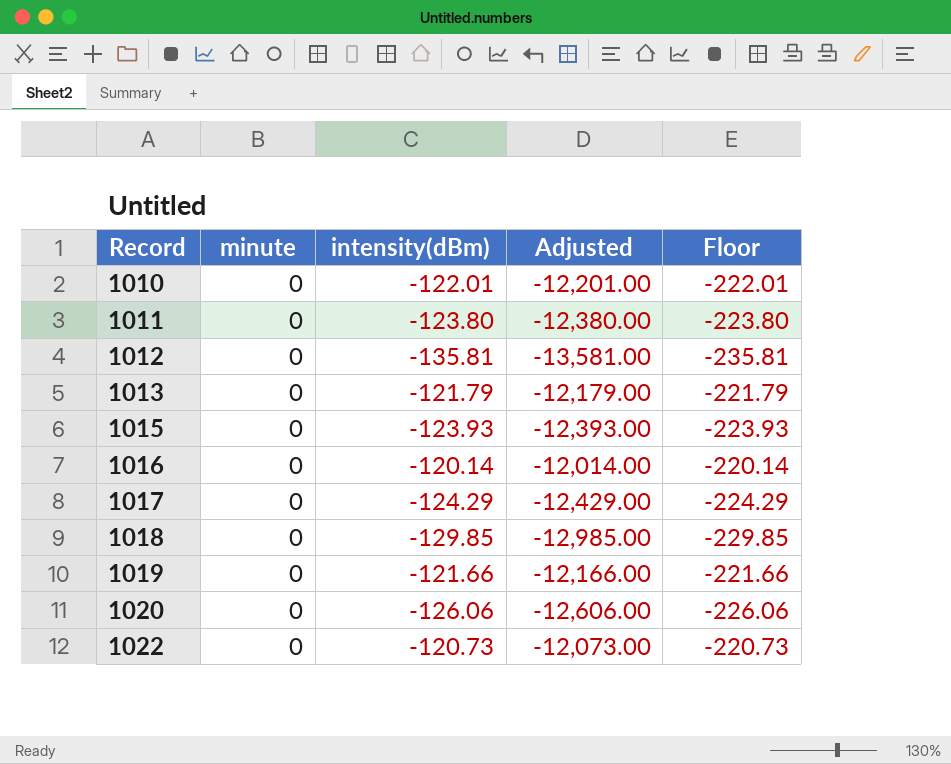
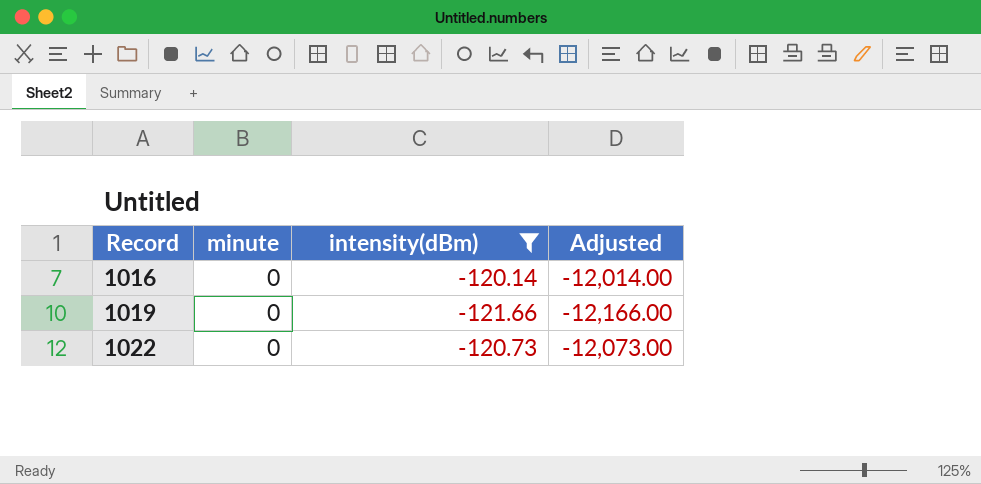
filter: none -> intensity(dBm) >= -121.66
column Floor | formula: [intensity(dBm)] - 100 -> none

